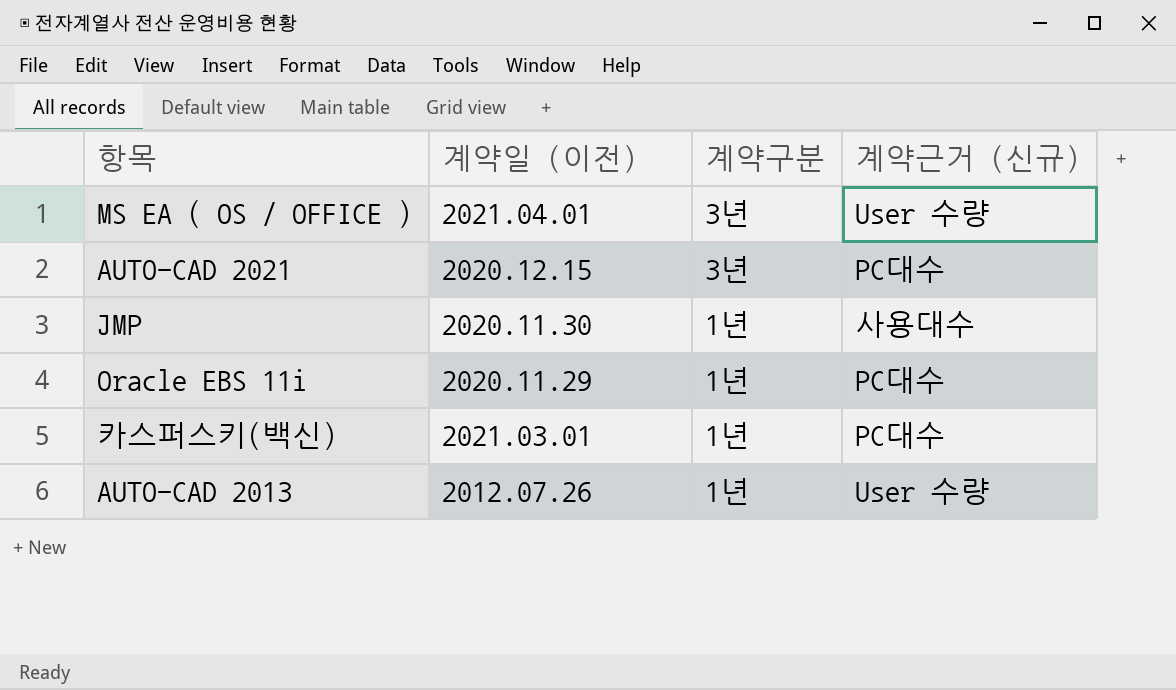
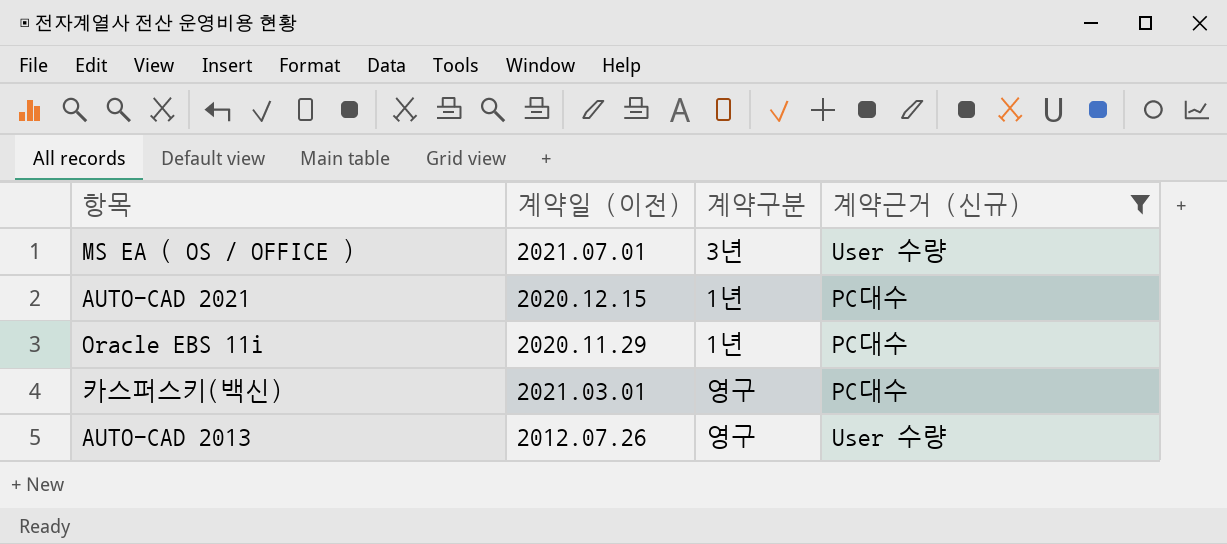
filter: none -> 계약근거 (신규) != 사용대수
MS EA ( OS / OFFICE ) | 계약일 (이전): 2021.04.01 -> 2021.07.01
AUTO-CAD 2021 | 계약구분: 3년 -> 1년
카스퍼스키(백신) | 계약구분: 1년 -> 영구
AUTO-CAD 2013 | 계약구분: 1년 -> 영구

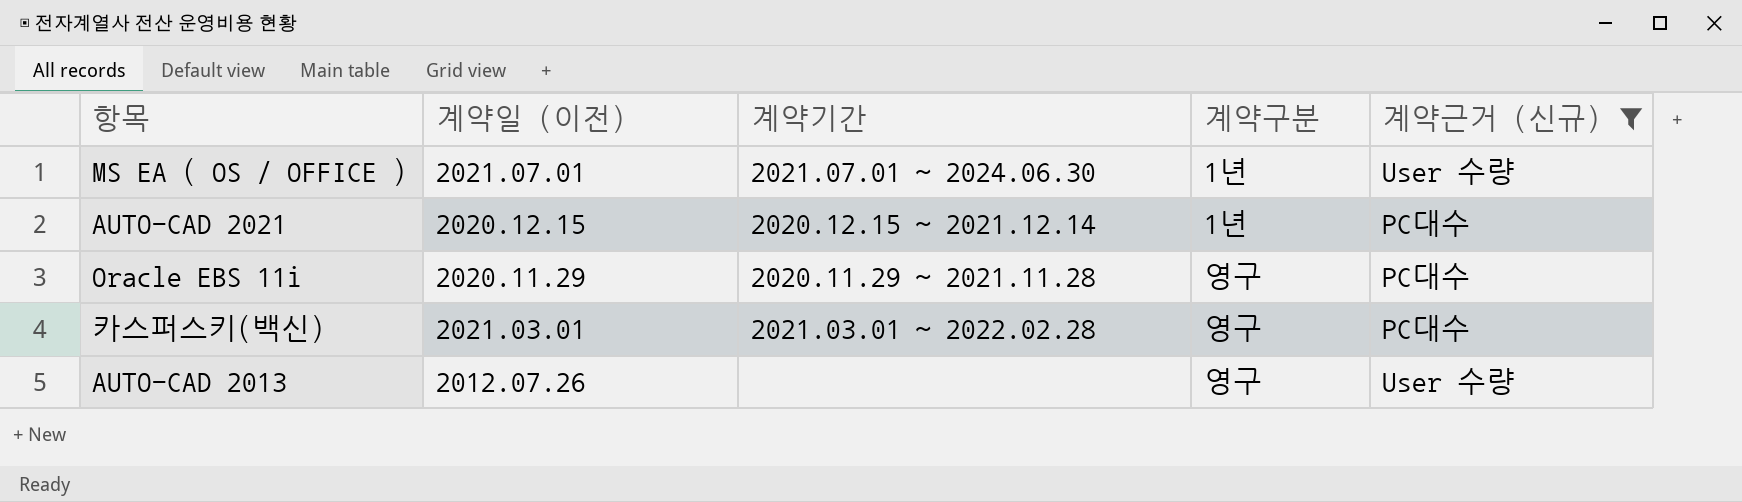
column 계약기간 | position: none -> 3
MS EA ( OS / OFFICE ) | 계약구분: 3년 -> 1년
Oracle EBS 11i | 계약구분: 1년 -> 영구

